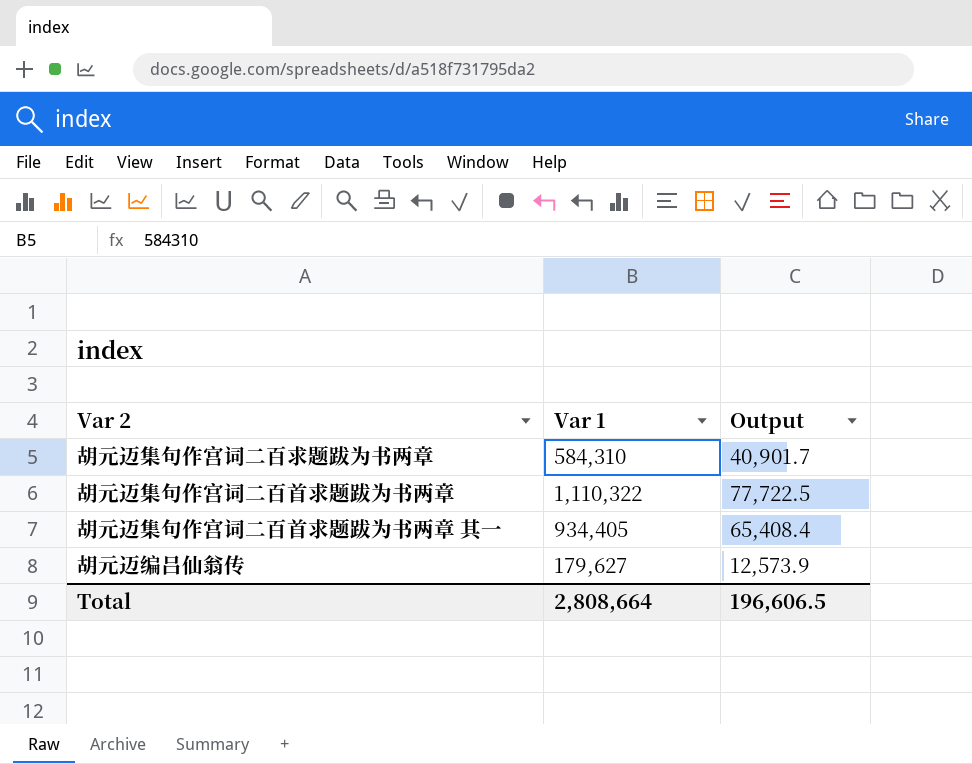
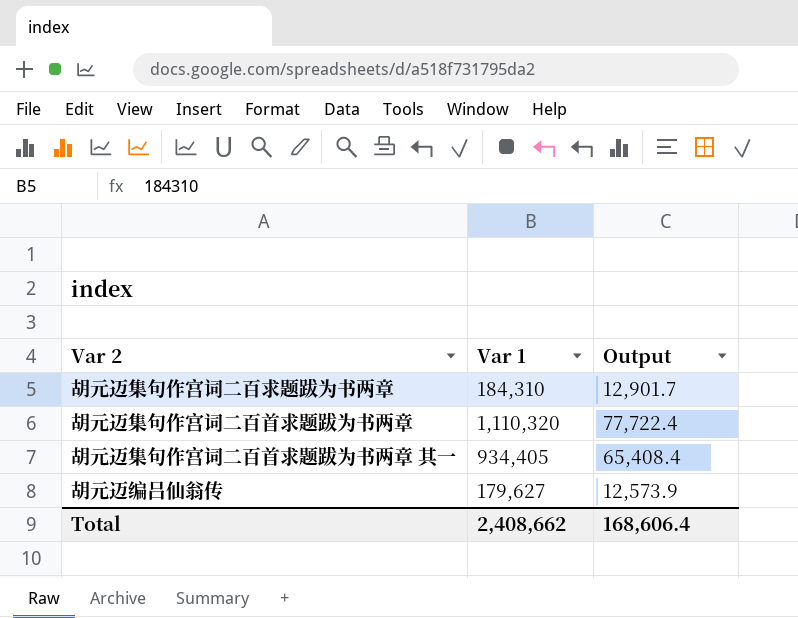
胡元迈集句作宫词二百求题跋为书两章 | Var 1: 584,310 -> 184,310
胡元迈集句作宫词二百求题跋为书两章 | Output: 40,901.7 -> 12,901.7
胡元迈集句作宫词二百首求题跋为书两章 | Var 1: 1,110,322 -> 1,110,320
胡元迈集句作宫词二百首求题跋为书两章 | Output: 77,722.5 -> 77,722.4
Total | Var 1: 2,808,664 -> 2,408,662
Total | Output: 196,606.5 -> 168,606.4

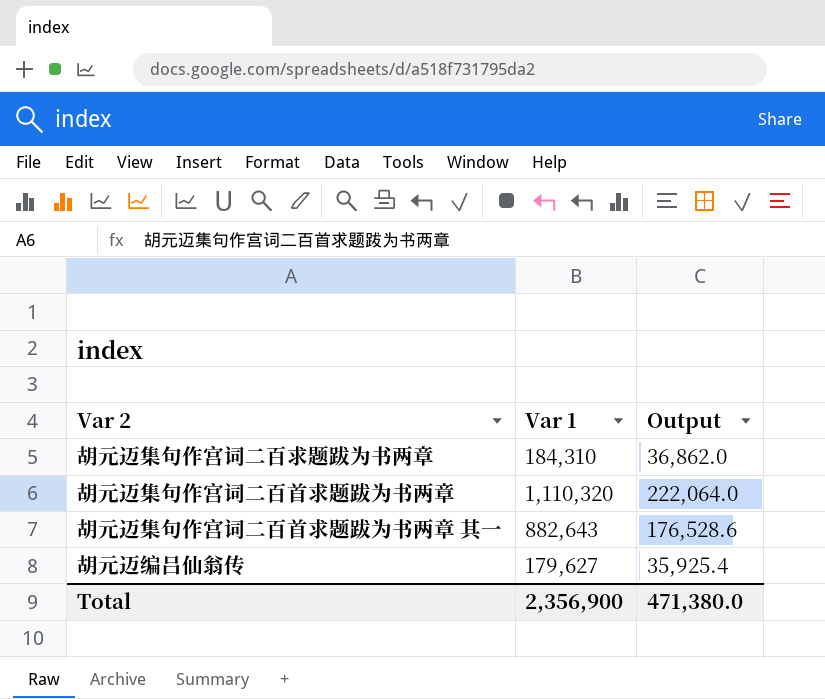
column Output | formula: [Var 1] * 0.07 -> [Var 1] * 0.2
胡元迈集句作宫词二百首求题跋为书两章 其一 | Var 1: 934,405 -> 882,643
Total | Var 1: 2,408,662 -> 2,356,900
Total | Output: 168,606.4 -> 471,380.0

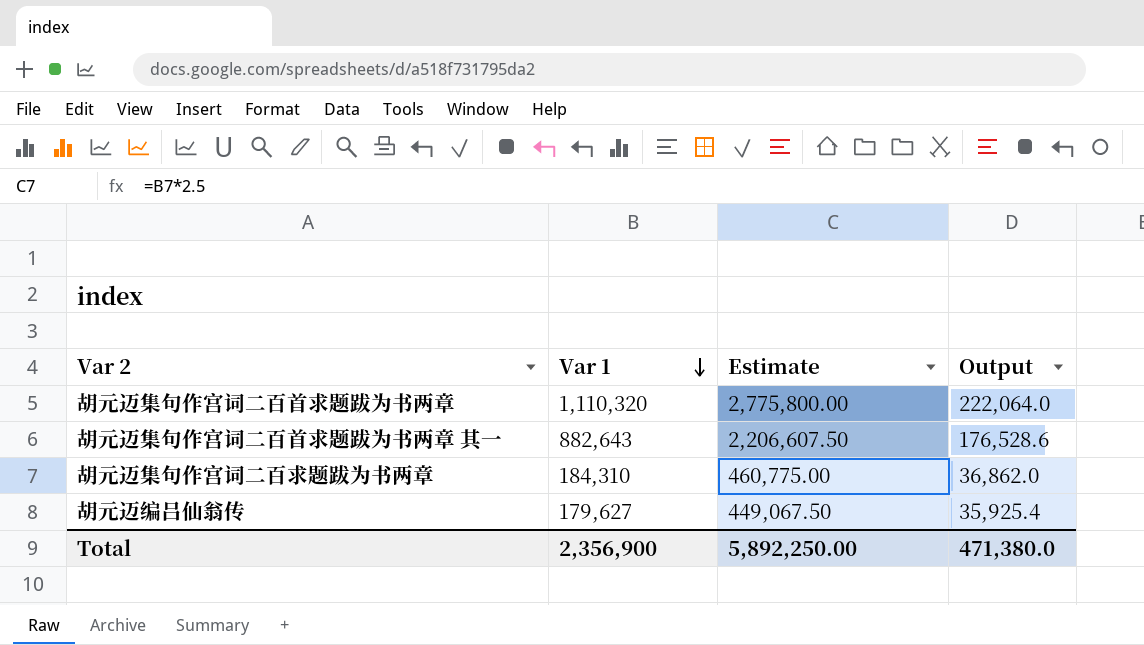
row order: none -> Var 1 descending
column Estimate | formula: none -> [Var 1] * 2.5

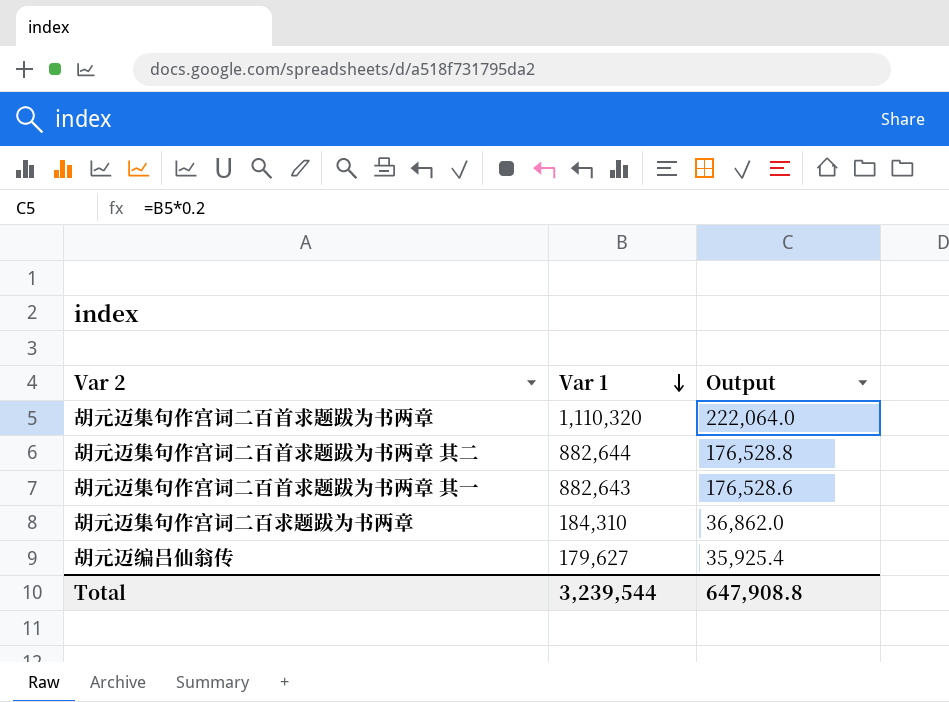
column Estimate | formula: [Var 1] * 2.5 -> none
row 胡元迈集句作宫词二百首求题跋为书两章 其二: none -> 882,644 | 176,528.8
Total | Var 1: 2,356,900 -> 3,239,544
Total | Output: 471,380.0 -> 647,908.8

